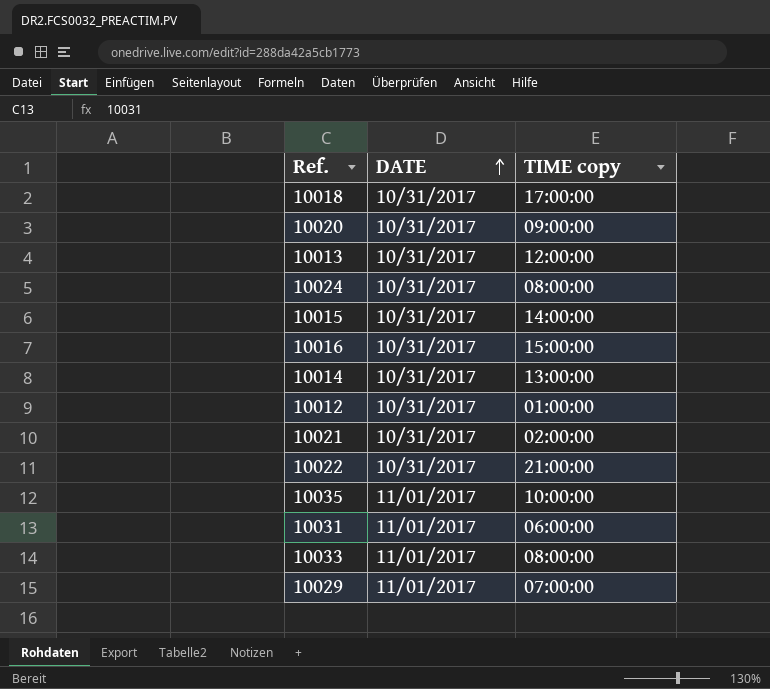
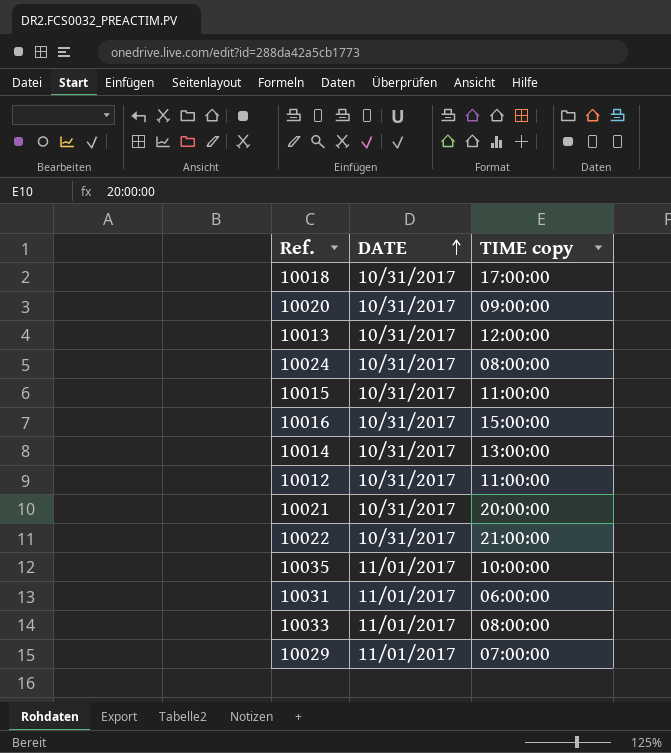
10015 | TIME copy: 14:00:00 -> 11:00:00
10012 | TIME copy: 01:00:00 -> 11:00:00
10021 | TIME copy: 02:00:00 -> 20:00:00

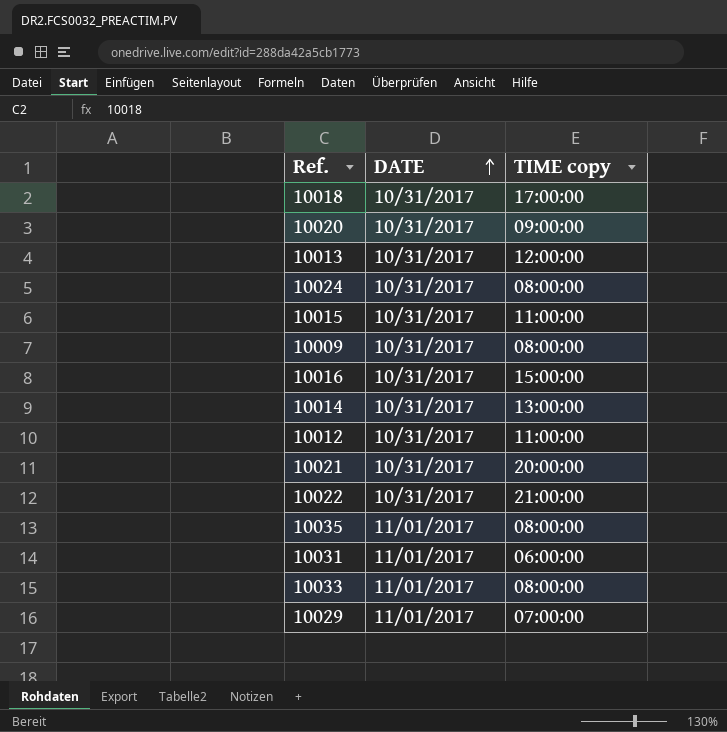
row 10009: none -> 10/31/2017 | 08:00:00
10035 | TIME copy: 10:00:00 -> 08:00:00

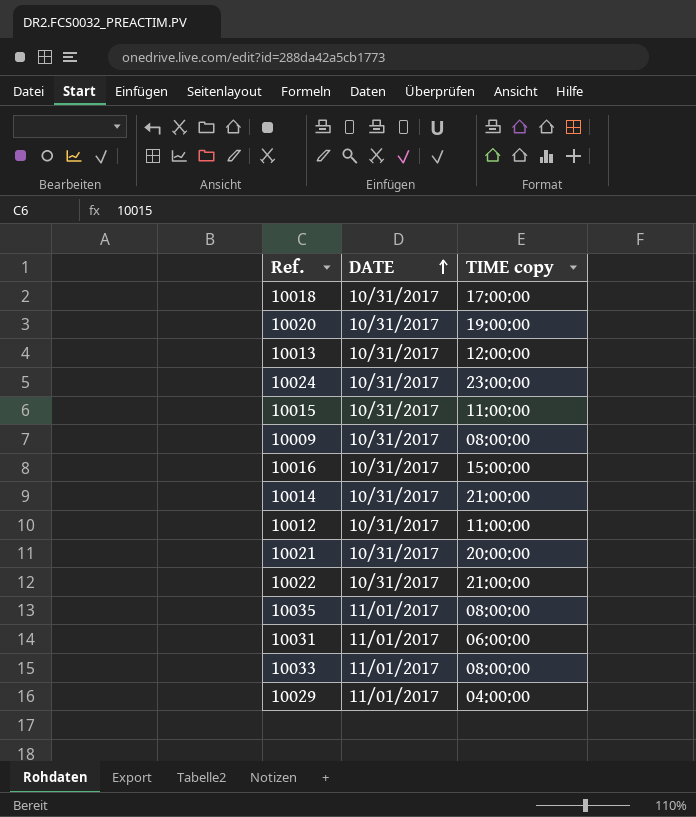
10020 | TIME copy: 09:00:00 -> 19:00:00
10024 | TIME copy: 08:00:00 -> 23:00:00
10014 | TIME copy: 13:00:00 -> 21:00:00
10029 | TIME copy: 07:00:00 -> 04:00:00

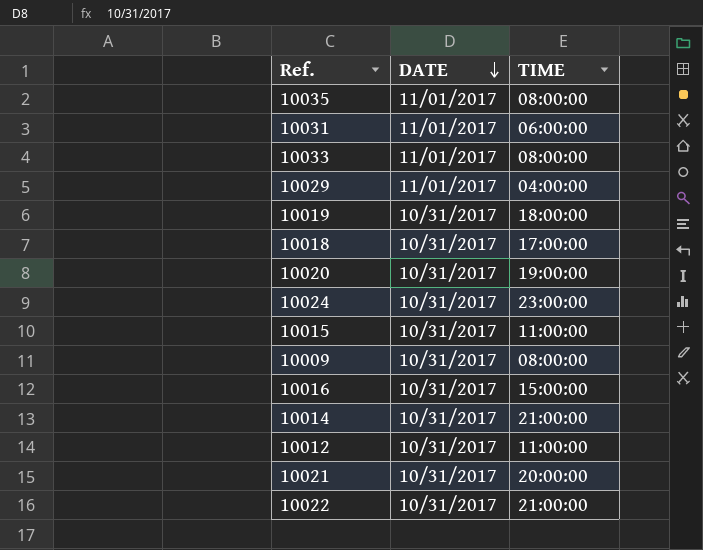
row order: DATE ascending -> DATE descending
column name: TIME copy -> TIME
row 10013: 10/31/2017 | 12:00:00 -> none
row 10019: none -> 10/31/2017 | 18:00:00

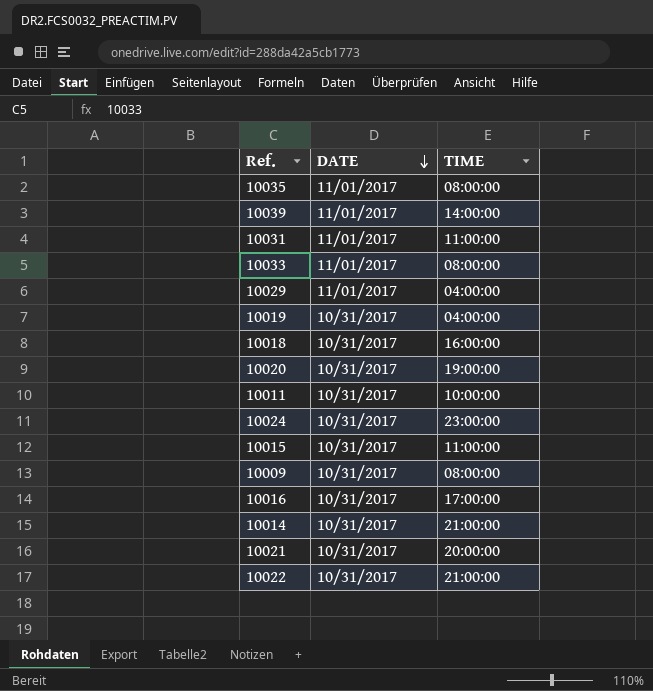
row 10012: 10/31/2017 | 11:00:00 -> none
row 10039: none -> 11/01/2017 | 14:00:00
10031 | TIME: 06:00:00 -> 11:00:00
10019 | TIME: 18:00:00 -> 04:00:00
10018 | TIME: 17:00:00 -> 16:00:00
row 10011: none -> 10/31/2017 | 10:00:00
10016 | TIME: 15:00:00 -> 17:00:00

